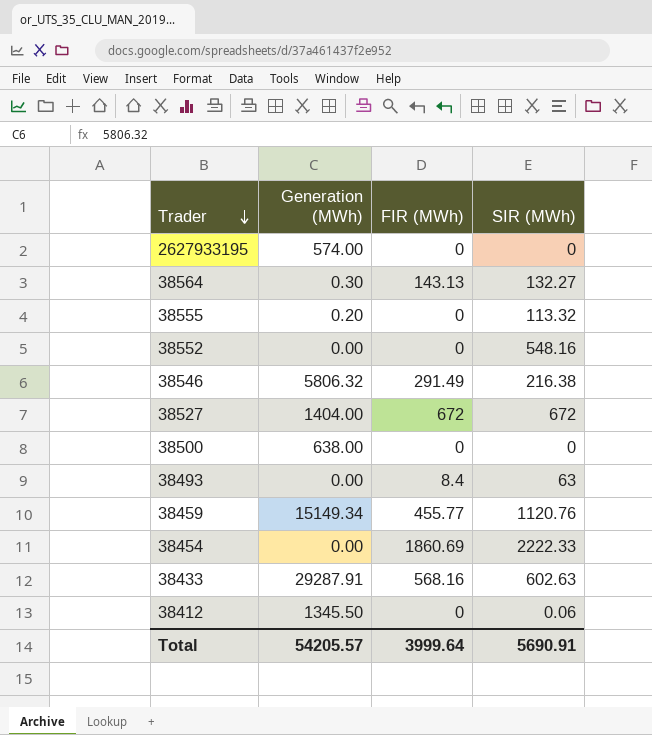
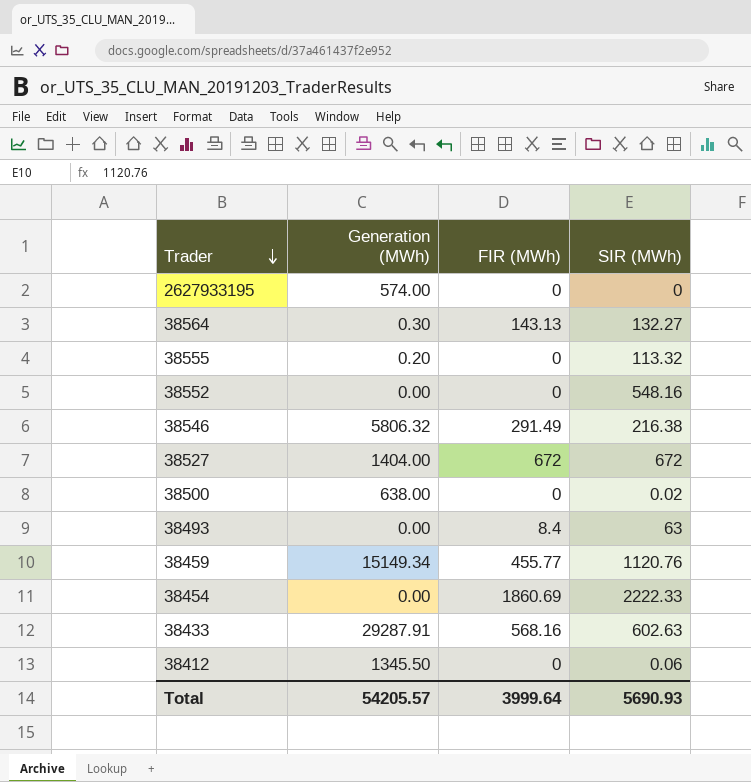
38500 | SIR (MWh): 0 -> 0.02
Total | SIR (MWh): 5690.91 -> 5690.93

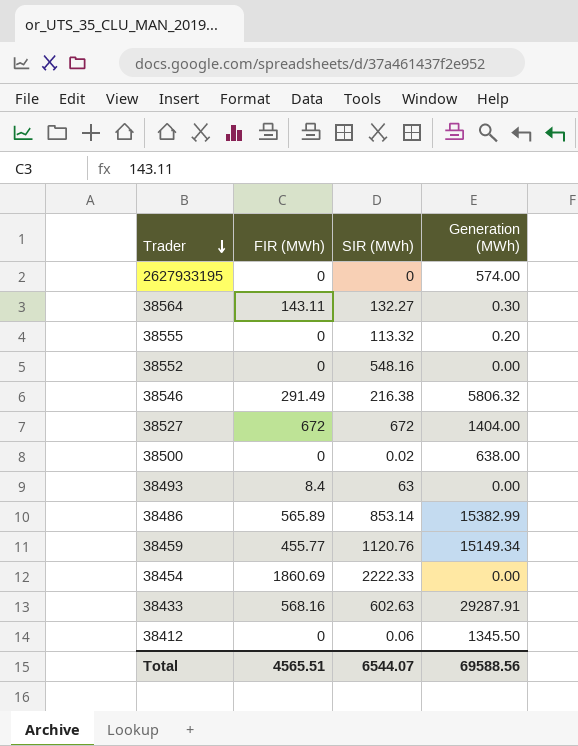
column Generation (MWh) | position: 2 -> 4
38564 | FIR (MWh): 143.13 -> 143.11
row 38486: none -> 565.89 | 853.14 | 15382.99
Total | FIR (MWh): 3999.64 -> 4565.51
Total | SIR (MWh): 5690.93 -> 6544.07
Total | Generation (MWh): 54205.57 -> 69588.56

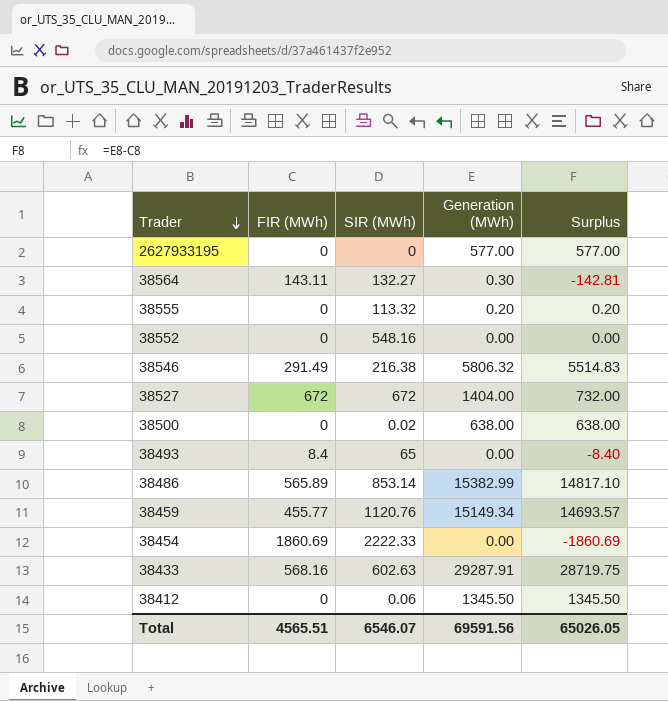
column Surplus | formula: none -> [Generation (MWh)] - [FIR (MWh)]
2627933195 | Generation (MWh): 574.00 -> 577.00
38493 | SIR (MWh): 63 -> 65
Total | SIR (MWh): 6544.07 -> 6546.07
Total | Generation (MWh): 69588.56 -> 69591.56

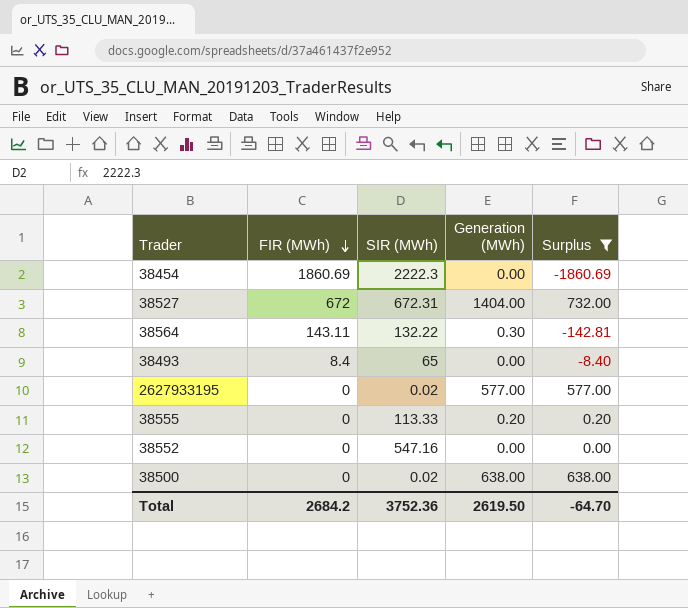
filter: none -> Surplus <= 732.00
row order: Trader descending -> FIR (MWh) descending
38454 | SIR (MWh): 2222.33 -> 2222.3
38527 | SIR (MWh): 672 -> 672.31
38564 | SIR (MWh): 132.27 -> 132.22
2627933195 | SIR (MWh): 0 -> 0.02
38555 | SIR (MWh): 113.32 -> 113.33
38552 | SIR (MWh): 548.16 -> 547.16
Total | FIR (MWh): 4565.51 -> 2684.2
Total | SIR (MWh): 6546.07 -> 3752.36
Total | Generation (MWh): 69591.56 -> 2619.50
Total | Surplus: 65026.05 -> -64.70

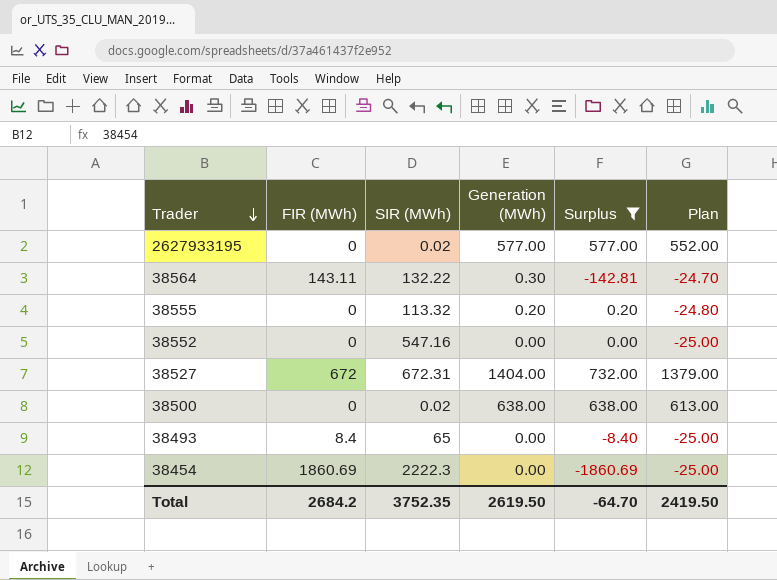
row order: FIR (MWh) descending -> Trader descending
column Plan | formula: none -> [Generation (MWh)] - 25
38555 | SIR (MWh): 113.33 -> 113.32
Total | SIR (MWh): 3752.36 -> 3752.35

